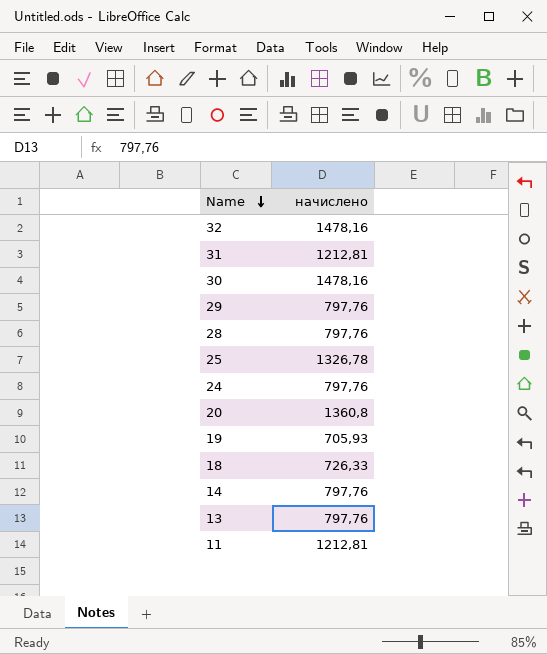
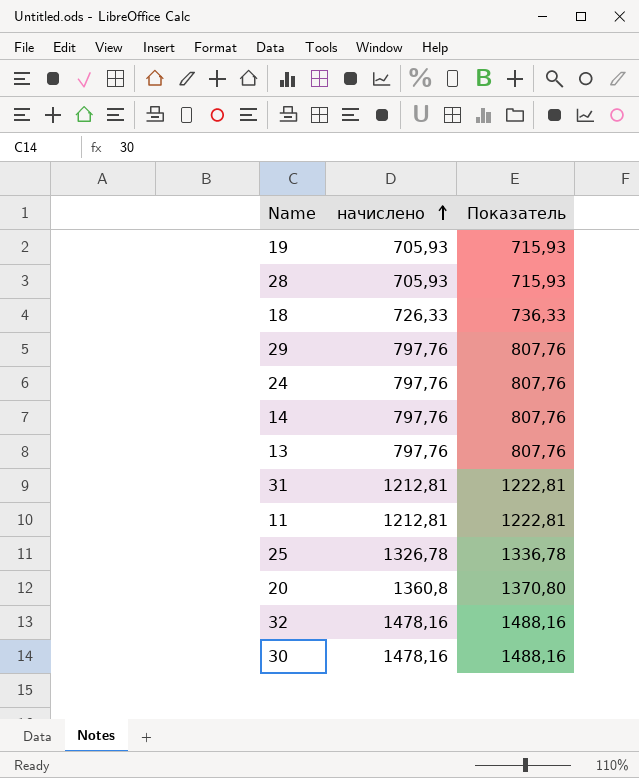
row order: Name descending -> начислено ascending
column Показатель | formula: none -> [начислено] + 10
28 | начислено: 797,76 -> 705,93

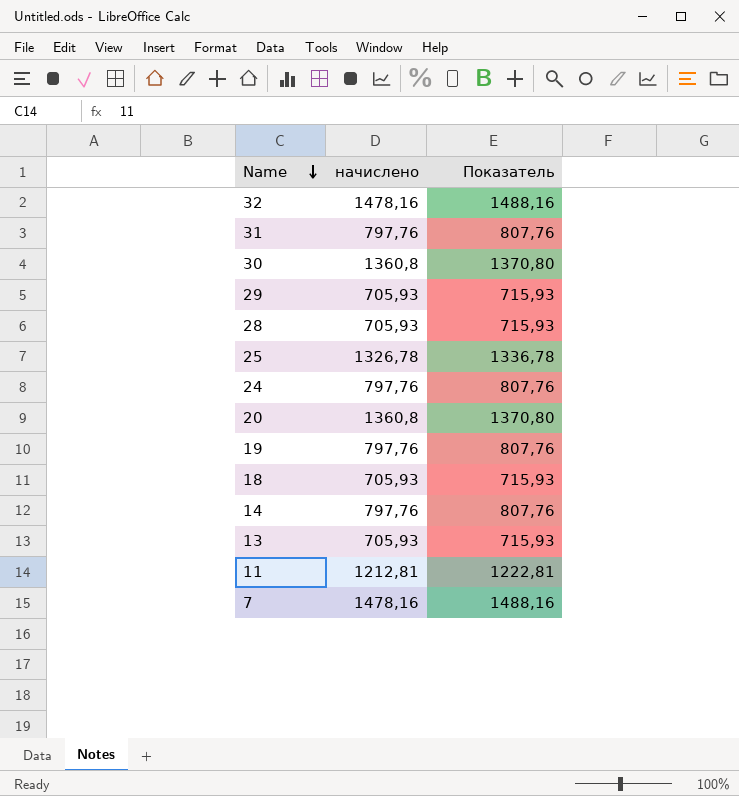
row order: начислено ascending -> Name descending
31 | начислено: 1212,81 -> 797,76
31 | Показатель: 1222,81 -> 807,76
30 | начислено: 1478,16 -> 1360,8
30 | Показатель: 1488,16 -> 1370,80
29 | начислено: 797,76 -> 705,93
29 | Показатель: 807,76 -> 715,93
19 | начислено: 705,93 -> 797,76
19 | Показатель: 715,93 -> 807,76
18 | начислено: 726,33 -> 705,93
18 | Показатель: 736,33 -> 715,93
13 | начислено: 797,76 -> 705,93
13 | Показатель: 807,76 -> 715,93
row 7: none -> 1478,16 | 1488,16

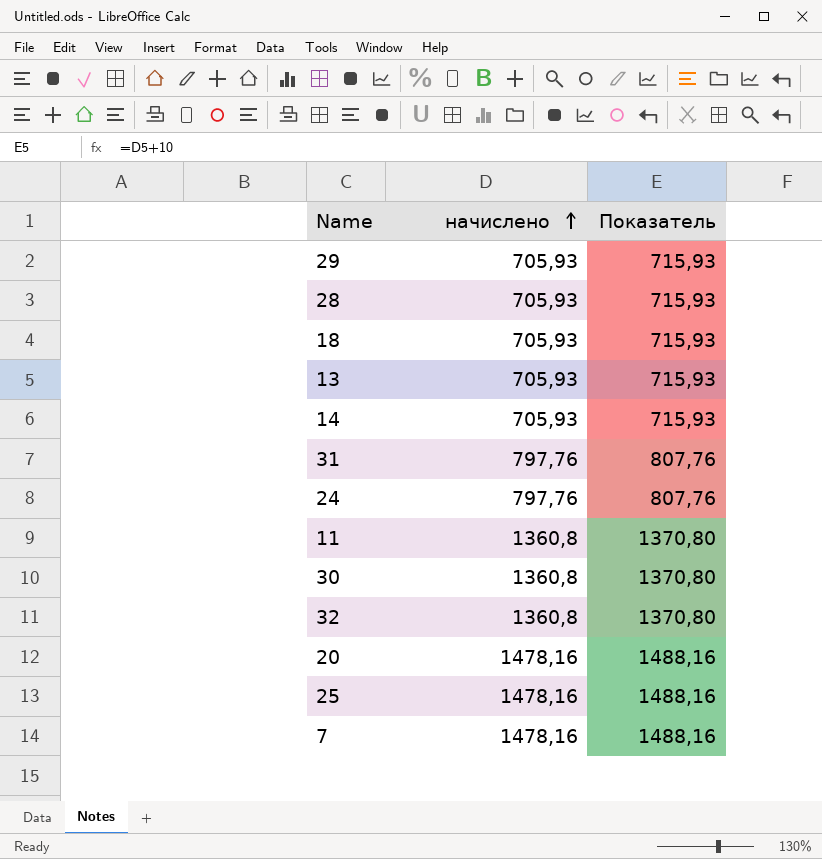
row order: Name descending -> начислено ascending
row 19: 797,76 | 807,76 -> none
14 | начислено: 797,76 -> 705,93
14 | Показатель: 807,76 -> 715,93
11 | начислено: 1212,81 -> 1360,8
11 | Показатель: 1222,81 -> 1370,80
32 | начислено: 1478,16 -> 1360,8
32 | Показатель: 1488,16 -> 1370,80
20 | начислено: 1360,8 -> 1478,16
20 | Показатель: 1370,80 -> 1488,16
25 | начислено: 1326,78 -> 1478,16
25 | Показатель: 1336,78 -> 1488,16

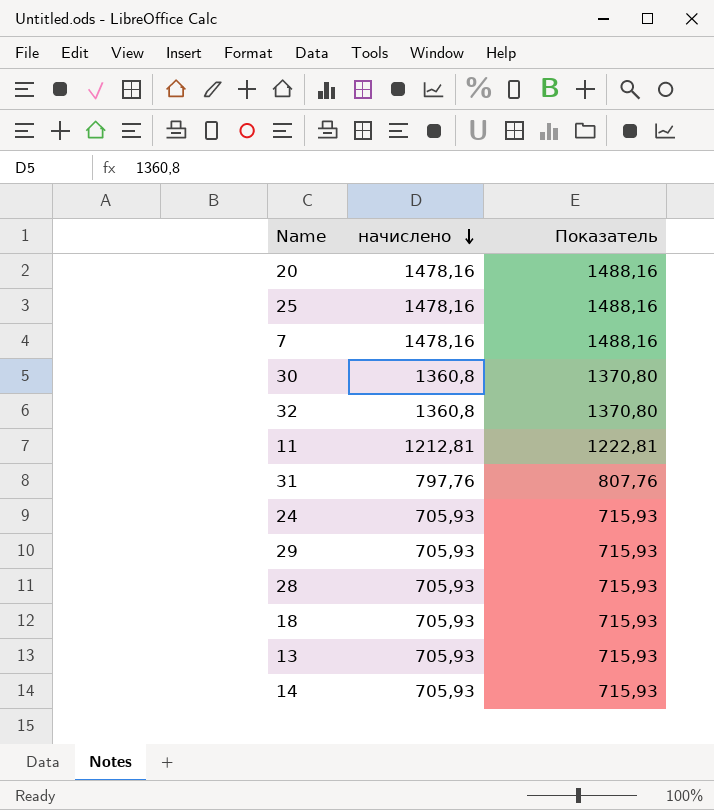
row order: начислено ascending -> начислено descending
11 | начислено: 1360,8 -> 1212,81
11 | Показатель: 1370,80 -> 1222,81
24 | начислено: 797,76 -> 705,93
24 | Показатель: 807,76 -> 715,93

